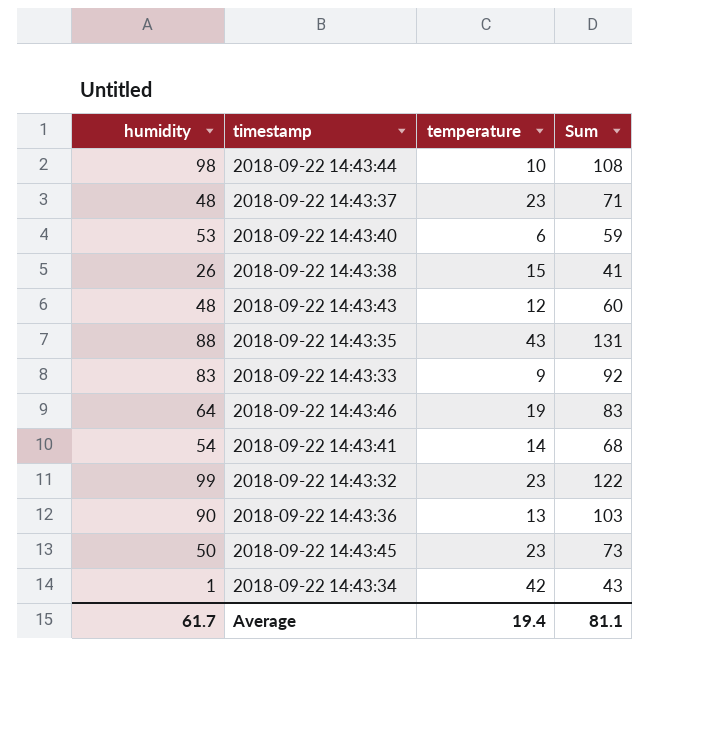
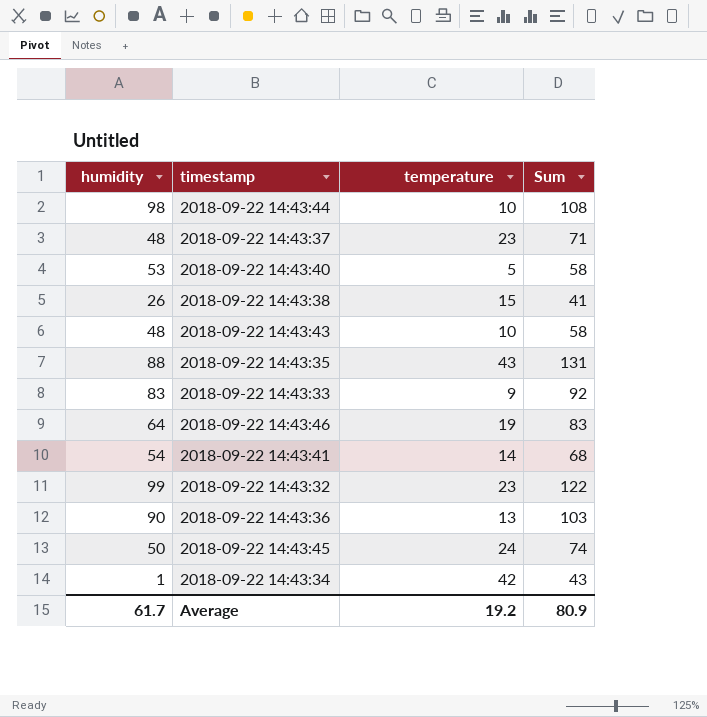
2018-09-22 14:43:40 | temperature: 6 -> 5
2018-09-22 14:43:40 | Sum: 59 -> 58
2018-09-22 14:43:43 | temperature: 12 -> 10
2018-09-22 14:43:43 | Sum: 60 -> 58
2018-09-22 14:43:45 | temperature: 23 -> 24
2018-09-22 14:43:45 | Sum: 73 -> 74
Average | temperature: 19.4 -> 19.2
Average | Sum: 81.1 -> 80.9

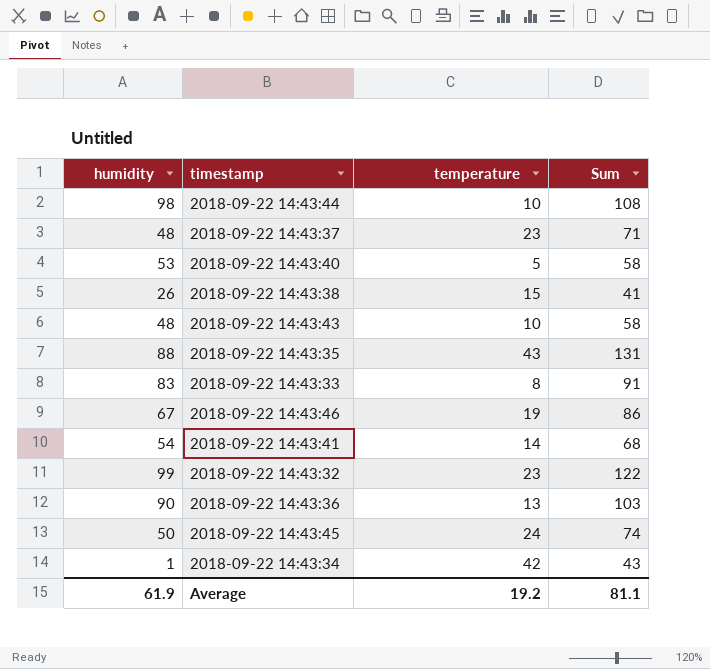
2018-09-22 14:43:33 | temperature: 9 -> 8
2018-09-22 14:43:33 | Sum: 92 -> 91
2018-09-22 14:43:46 | humidity: 64 -> 67
2018-09-22 14:43:46 | Sum: 83 -> 86
Average | humidity: 61.7 -> 61.9
Average | Sum: 80.9 -> 81.1

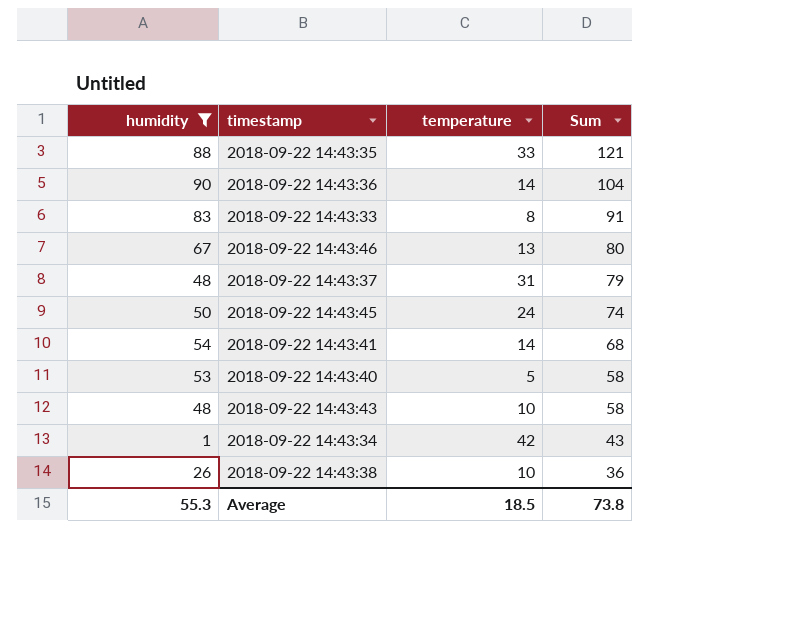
filter: none -> humidity <= 90
row order: none -> Sum descending
2018-09-22 14:43:35 | temperature: 43 -> 33
2018-09-22 14:43:35 | Sum: 131 -> 121
2018-09-22 14:43:36 | temperature: 13 -> 14
2018-09-22 14:43:36 | Sum: 103 -> 104
2018-09-22 14:43:46 | temperature: 19 -> 13
2018-09-22 14:43:46 | Sum: 86 -> 80
2018-09-22 14:43:37 | temperature: 23 -> 31
2018-09-22 14:43:37 | Sum: 71 -> 79
2018-09-22 14:43:38 | temperature: 15 -> 10
2018-09-22 14:43:38 | Sum: 41 -> 36
Average | humidity: 61.9 -> 55.3
Average | temperature: 19.2 -> 18.5
Average | Sum: 81.1 -> 73.8

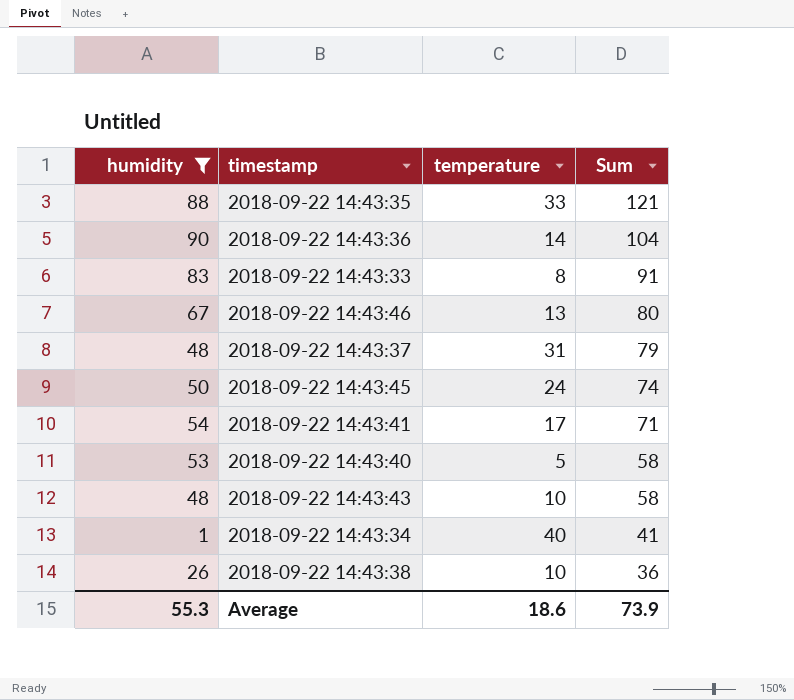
2018-09-22 14:43:41 | temperature: 14 -> 17
2018-09-22 14:43:41 | Sum: 68 -> 71
2018-09-22 14:43:34 | temperature: 42 -> 40
2018-09-22 14:43:34 | Sum: 43 -> 41
Average | temperature: 18.5 -> 18.6
Average | Sum: 73.8 -> 73.9

